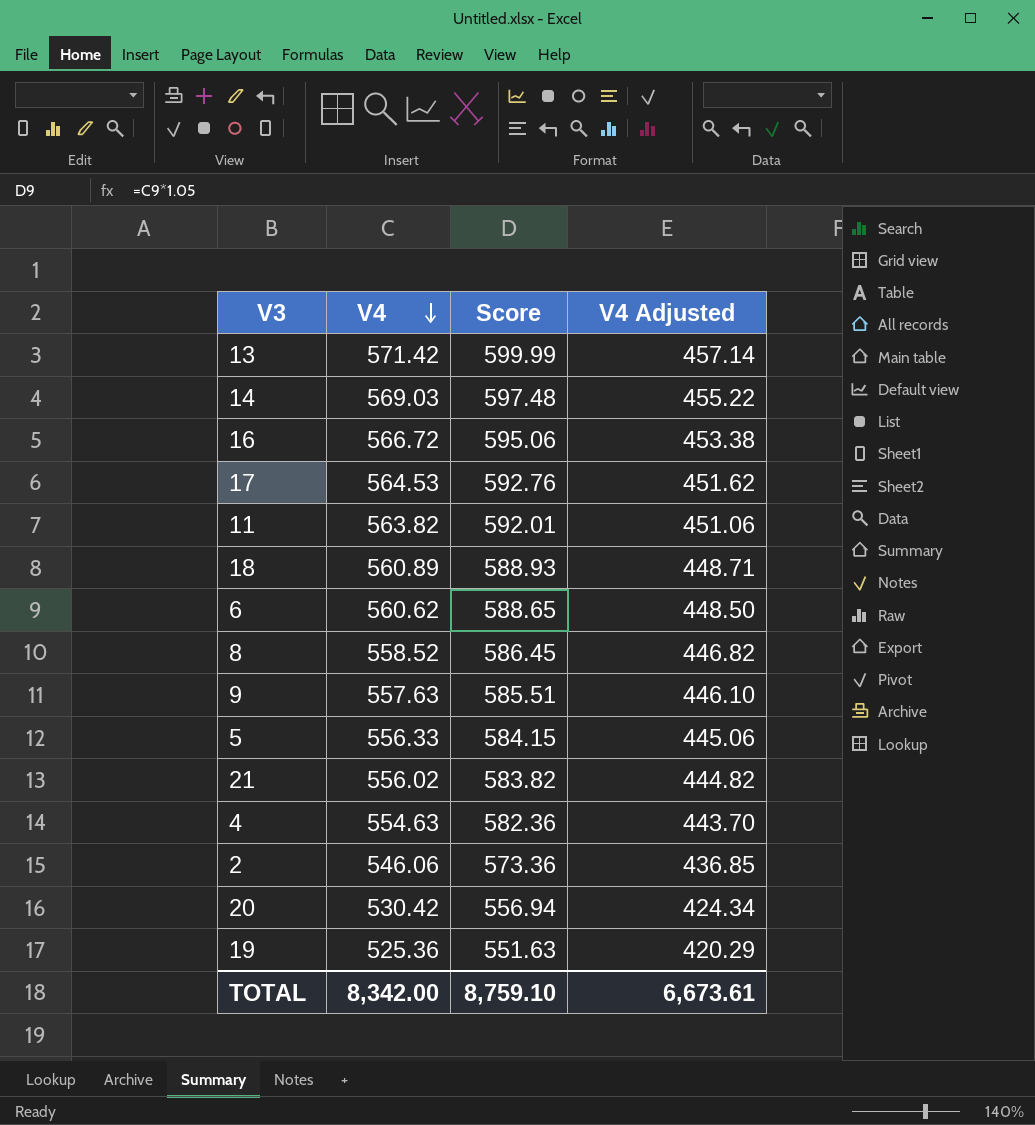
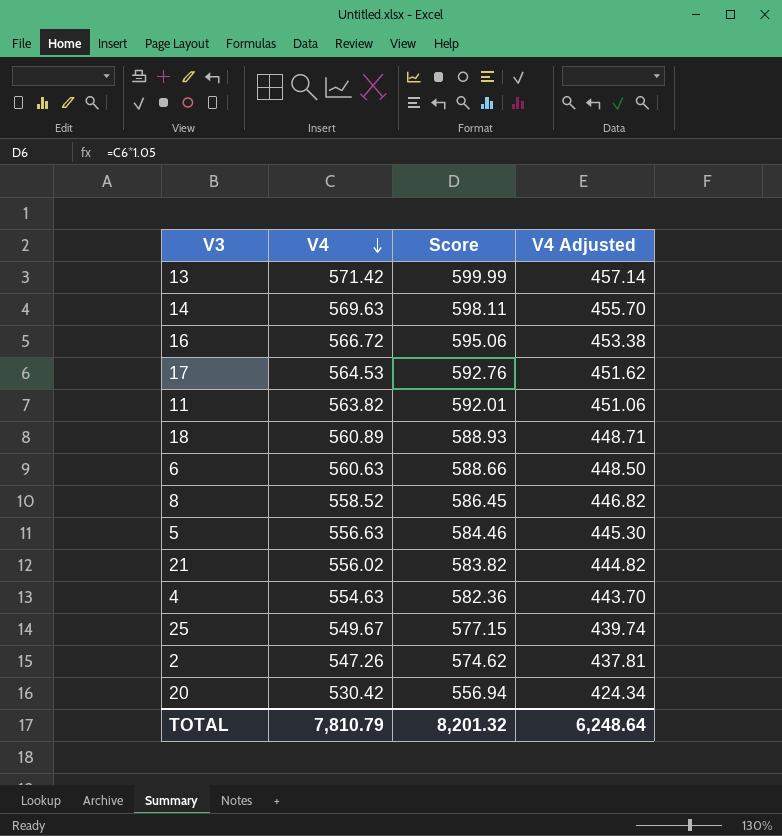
row 9: 557.63 | 585.51 | 446.10 -> none
row 19: 525.36 | 551.63 | 420.29 -> none
14 | V4: 569.03 -> 569.63
14 | Score: 597.48 -> 598.11
14 | V4 Adjusted: 455.22 -> 455.70
6 | V4: 560.62 -> 560.63
6 | Score: 588.65 -> 588.66
5 | V4: 556.33 -> 556.63
5 | Score: 584.15 -> 584.46
5 | V4 Adjusted: 445.06 -> 445.30
row 25: none -> 549.67 | 577.15 | 439.74
2 | V4: 546.06 -> 547.26
2 | Score: 573.36 -> 574.62
2 | V4 Adjusted: 436.85 -> 437.81
TOTAL | V4: 8,342.00 -> 7,810.79
TOTAL | Score: 8,759.10 -> 8,201.32
TOTAL | V4 Adjusted: 6,673.61 -> 6,248.64

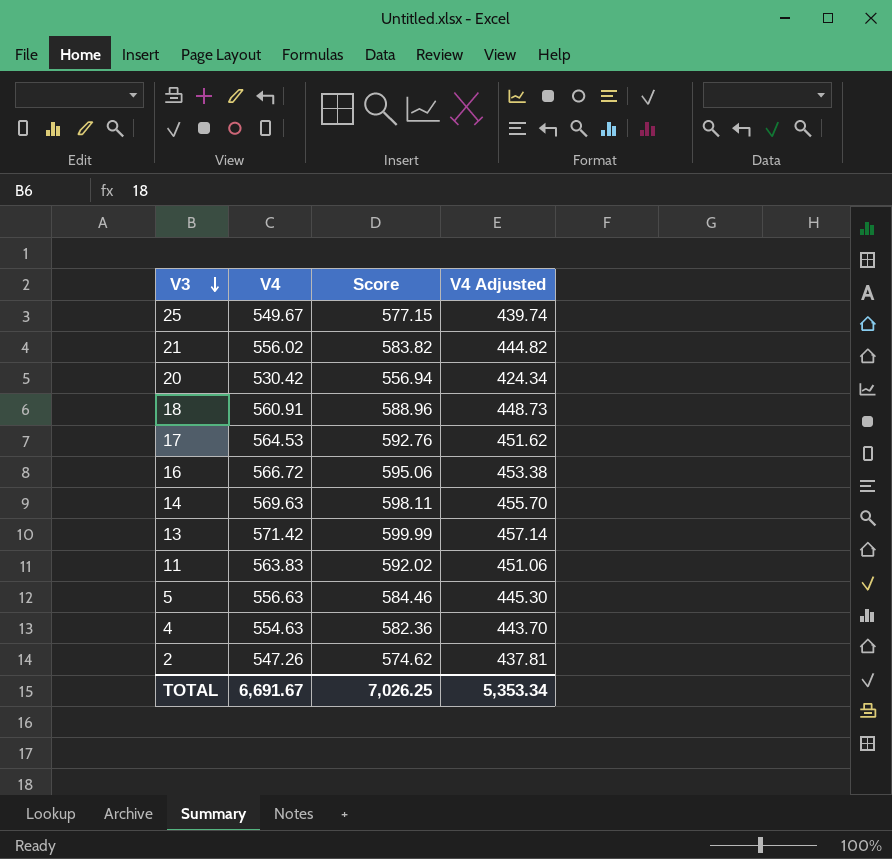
row order: V4 descending -> V3 descending
row 6: 560.63 | 588.66 | 448.50 -> none
row 8: 558.52 | 586.45 | 446.82 -> none
18 | V4: 560.89 -> 560.91
18 | Score: 588.93 -> 588.96
18 | V4 Adjusted: 448.71 -> 448.73
11 | V4: 563.82 -> 563.83
11 | Score: 592.01 -> 592.02
TOTAL | V4: 7,810.79 -> 6,691.67
TOTAL | Score: 8,201.32 -> 7,026.25
TOTAL | V4 Adjusted: 6,248.64 -> 5,353.34

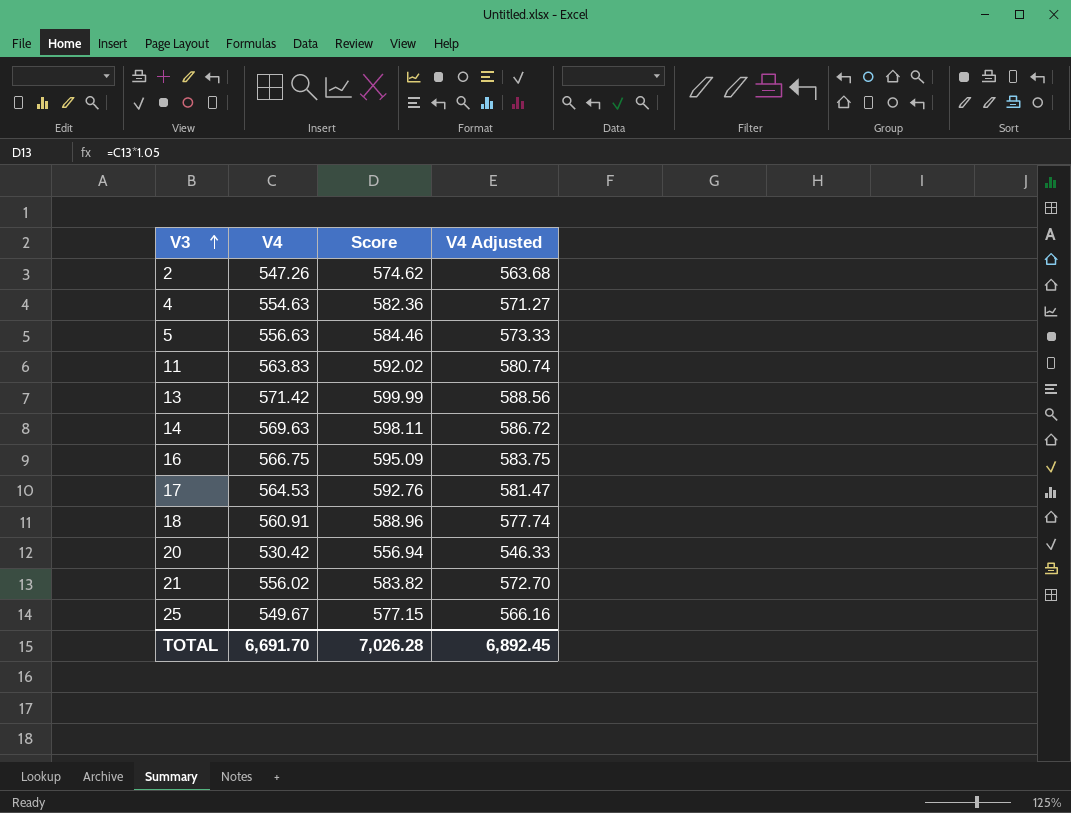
row order: V3 descending -> V3 ascending
column V4 Adjusted | formula: [V4] * 0.8 -> [V4] * 1.03
16 | V4: 566.72 -> 566.75
16 | Score: 595.06 -> 595.09
TOTAL | V4: 6,691.67 -> 6,691.70
TOTAL | Score: 7,026.25 -> 7,026.28
TOTAL | V4 Adjusted: 5,353.34 -> 6,892.45

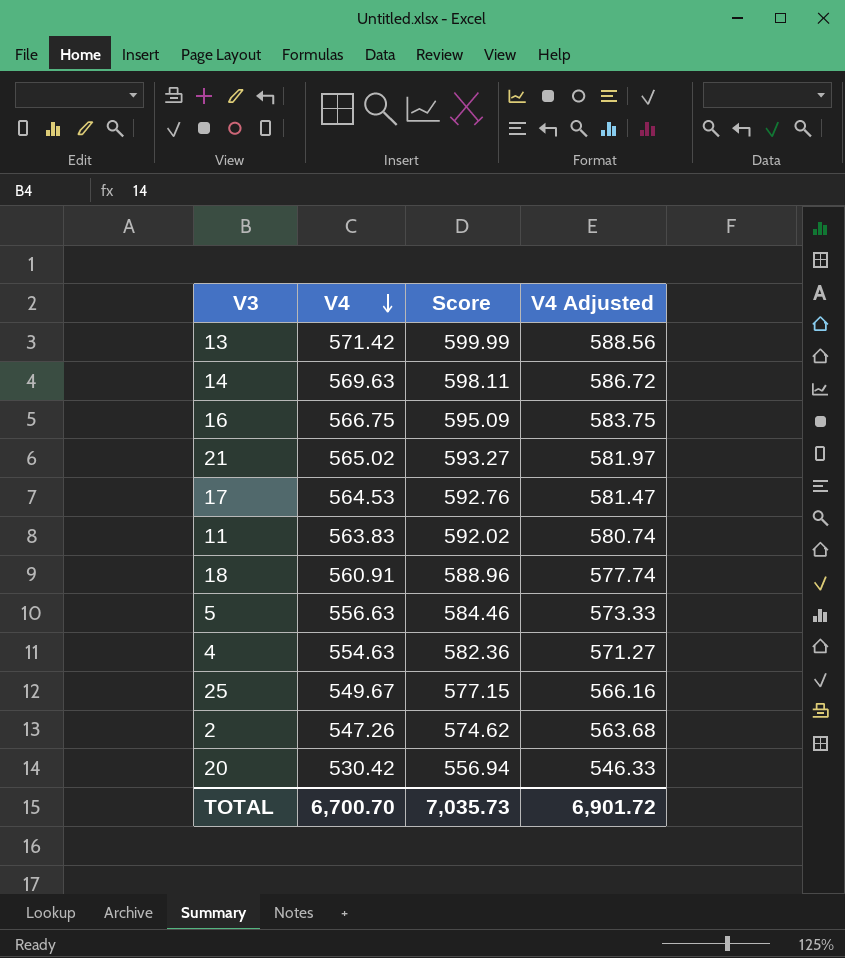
row order: V3 ascending -> V4 descending
21 | V4: 556.02 -> 565.02
21 | Score: 583.82 -> 593.27
21 | V4 Adjusted: 572.70 -> 581.97
TOTAL | V4: 6,691.70 -> 6,700.70
TOTAL | Score: 7,026.28 -> 7,035.73
TOTAL | V4 Adjusted: 6,892.45 -> 6,901.72

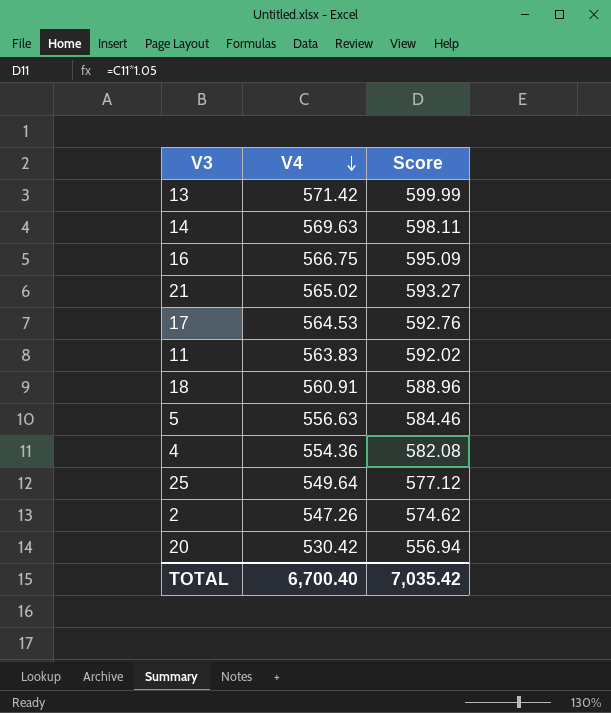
column V4 Adjusted | formula: [V4] * 1.03 -> none
4 | V4: 554.63 -> 554.36
4 | Score: 582.36 -> 582.08
25 | V4: 549.67 -> 549.64
25 | Score: 577.15 -> 577.12
TOTAL | V4: 6,700.70 -> 6,700.40
TOTAL | Score: 7,035.73 -> 7,035.42

